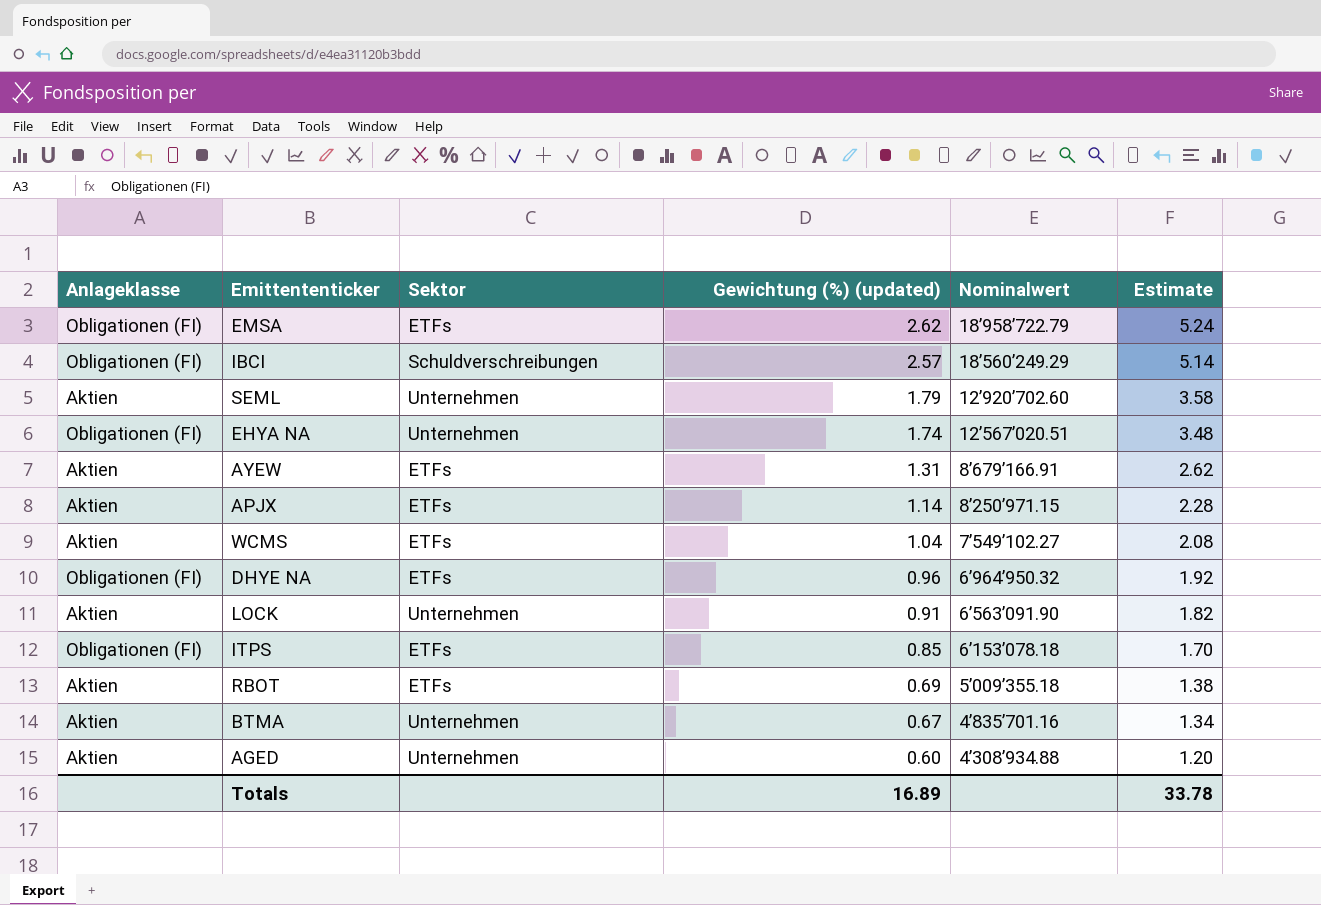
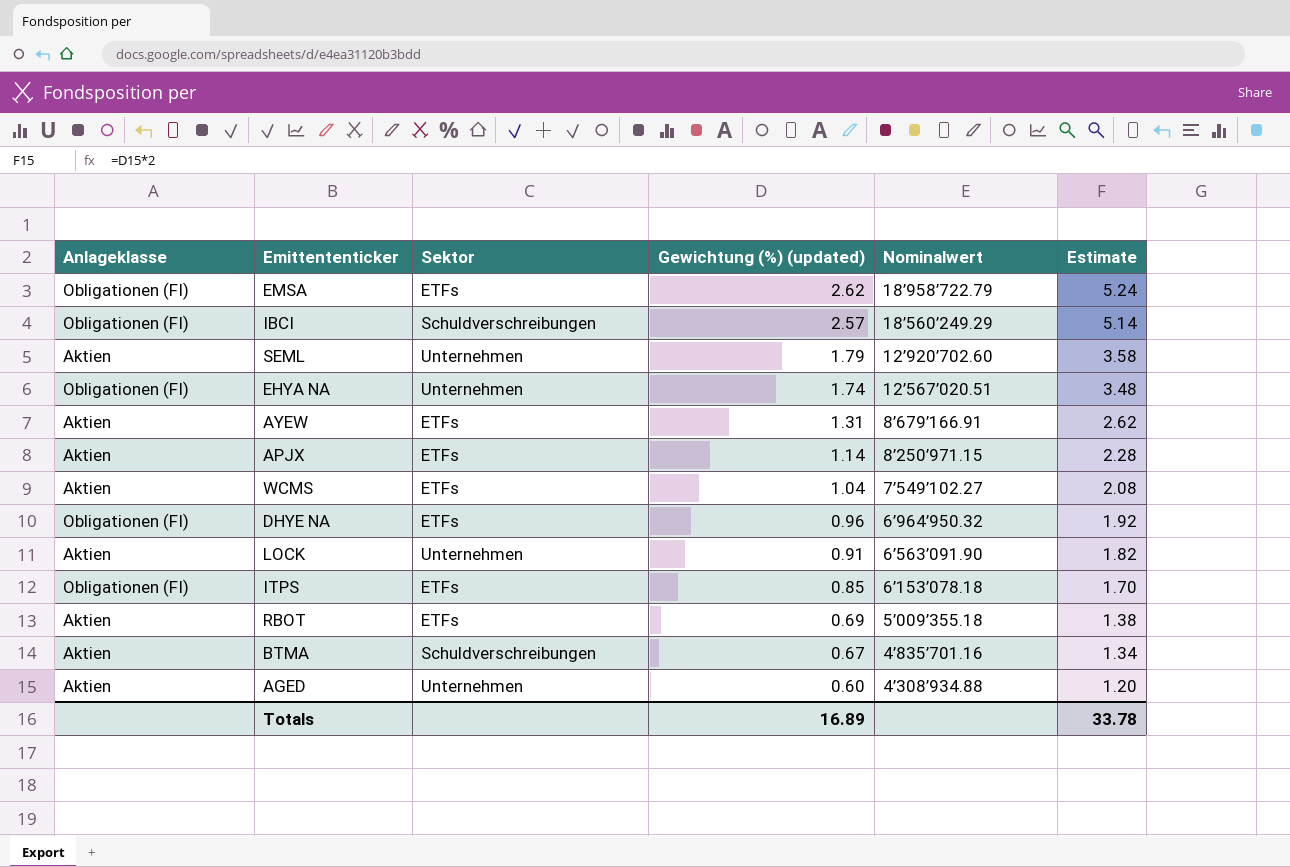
BTMA | Sektor: Unternehmen -> Schuldverschreibungen

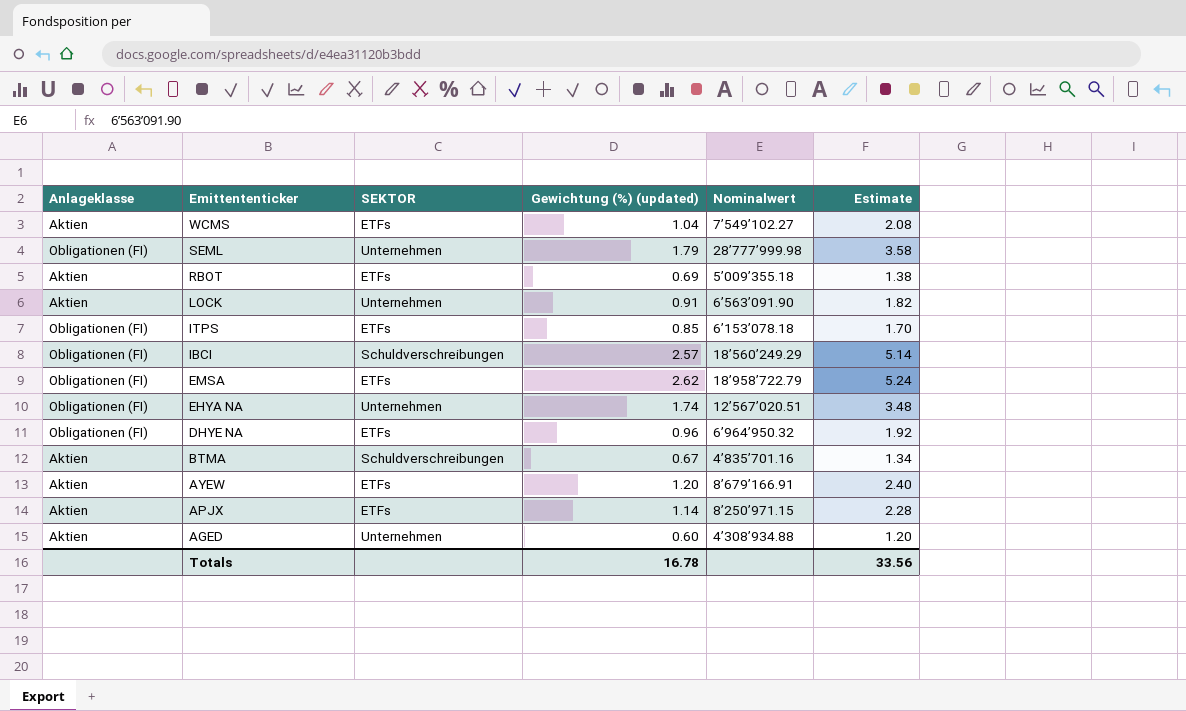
row order: Gewichtung (%) (updated) descending -> Emittententicker descending
column name: Sektor -> SEKTOR
SEML | Anlageklasse: Aktien -> Obligationen (FI)
SEML | Nominalwert: 12’920’702.60 -> 28’777’999.98
AYEW | Gewichtung (%) (updated): 1.31 -> 1.20
AYEW | Estimate: 2.62 -> 2.40
Totals | Gewichtung (%) (updated): 16.89 -> 16.78
Totals | Estimate: 33.78 -> 33.56

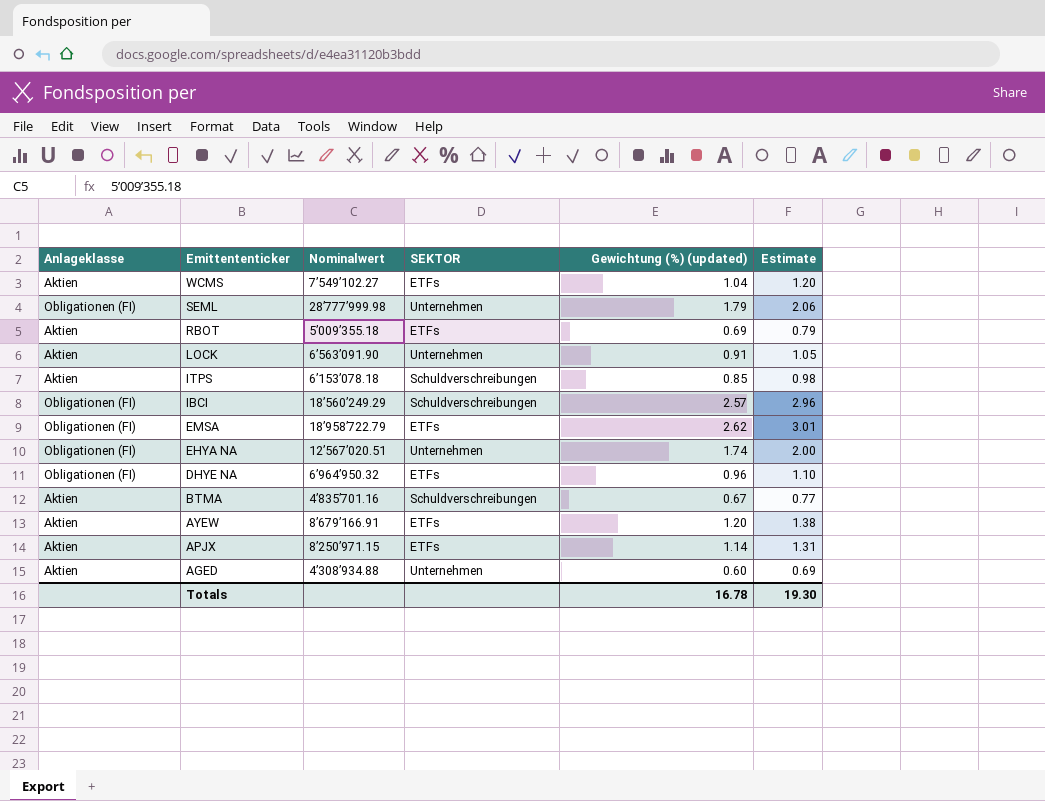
column Nominalwert | position: 5 -> 3
column Estimate | formula: [Gewichtung (%) (updated)] * 2 -> [Gewichtung (%) (updated)] * 1.15
ITPS | Anlageklasse: Obligationen (FI) -> Aktien
ITPS | SEKTOR: ETFs -> Schuldverschreibungen
Totals | Estimate: 33.56 -> 19.30

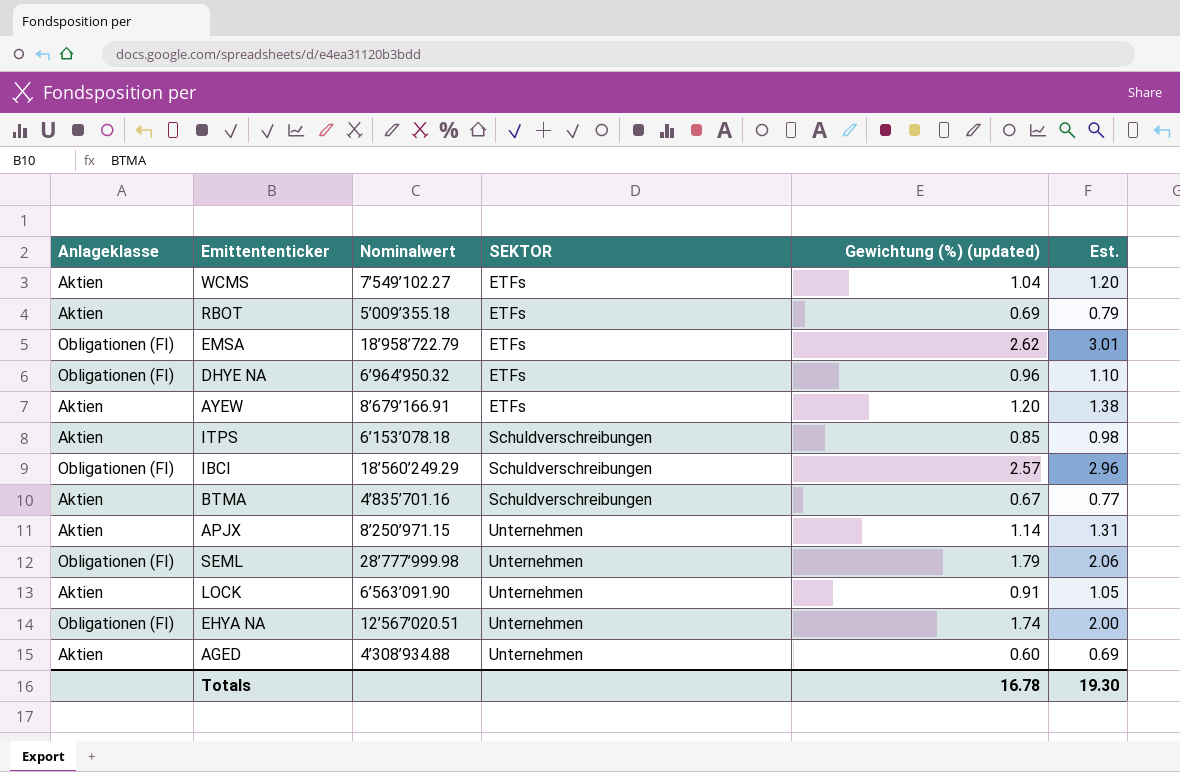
row order: Emittententicker descending -> SEKTOR ascending
column name: Estimate -> Est.
APJX | SEKTOR: ETFs -> Unternehmen

